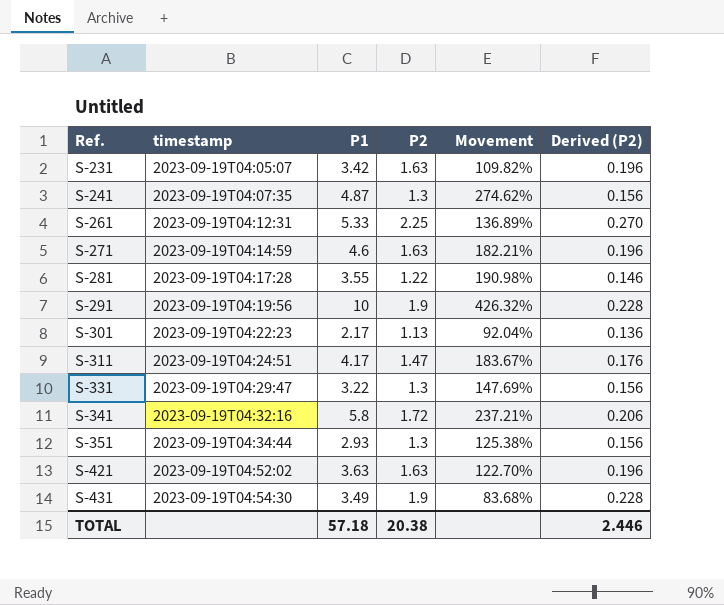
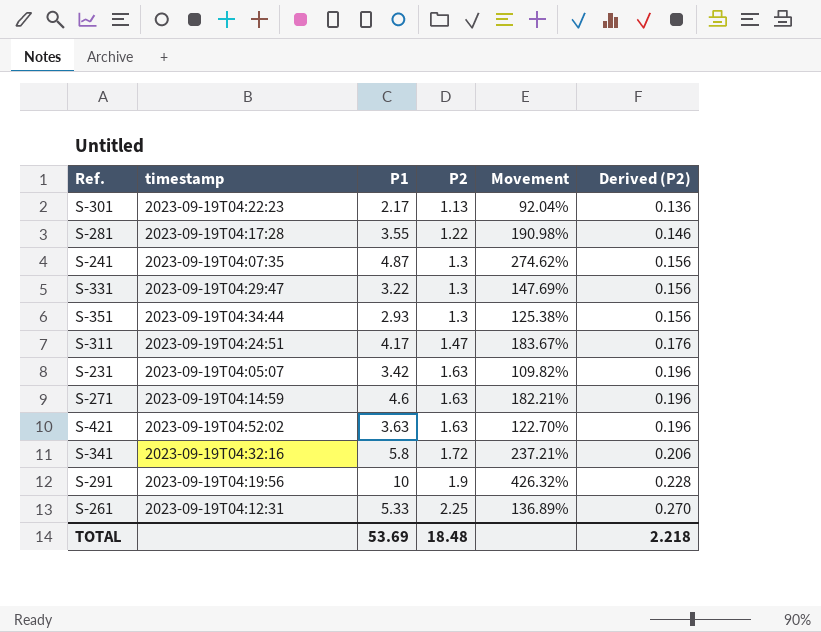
row order: Ref. ascending -> P2 ascending
row S-431: 2023-09-19T04:54:30 | 3.49 | 1.9 | 83.68% | 0.228 -> none
TOTAL | P1: 57.18 -> 53.69
TOTAL | P2: 20.38 -> 18.48
TOTAL | Derived (P2): 2.446 -> 2.218

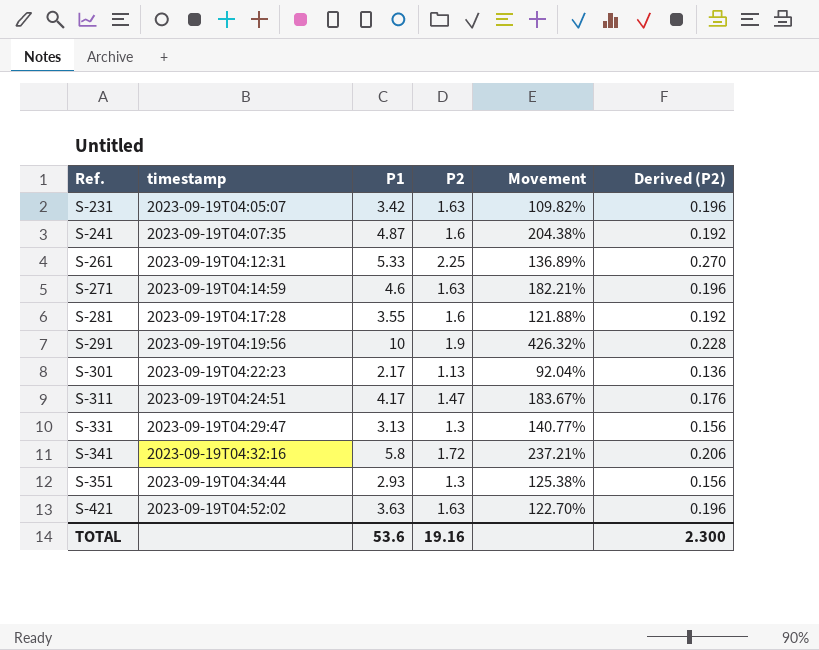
row order: P2 ascending -> Ref. ascending
S-241 | P2: 1.3 -> 1.6
S-241 | Movement: 274.62% -> 204.38%
S-241 | Derived (P2): 0.156 -> 0.192
S-281 | P2: 1.22 -> 1.6
S-281 | Movement: 190.98% -> 121.88%
S-281 | Derived (P2): 0.146 -> 0.192
S-331 | P1: 3.22 -> 3.13
S-331 | Movement: 147.69% -> 140.77%
TOTAL | P1: 53.69 -> 53.6
TOTAL | P2: 18.48 -> 19.16
TOTAL | Derived (P2): 2.218 -> 2.300

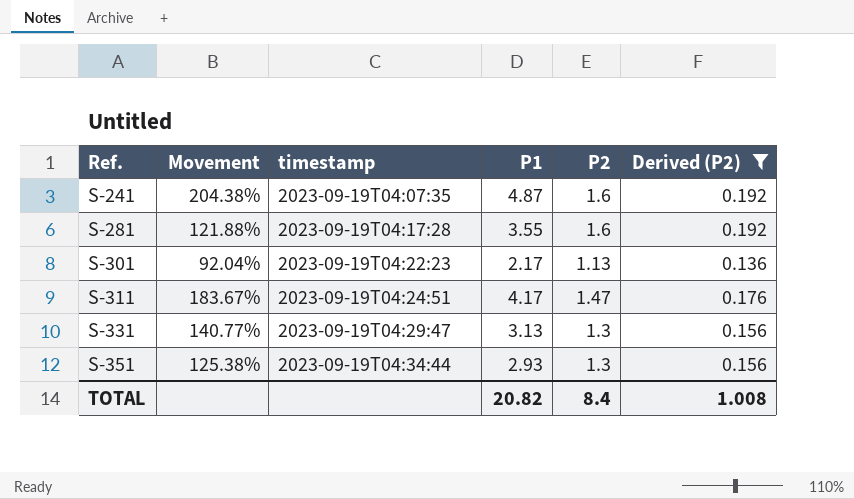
filter: none -> Derived (P2) <= 0.192
column Movement | position: 5 -> 2
TOTAL | P1: 53.6 -> 20.82
TOTAL | P2: 19.16 -> 8.4
TOTAL | Derived (P2): 2.300 -> 1.008

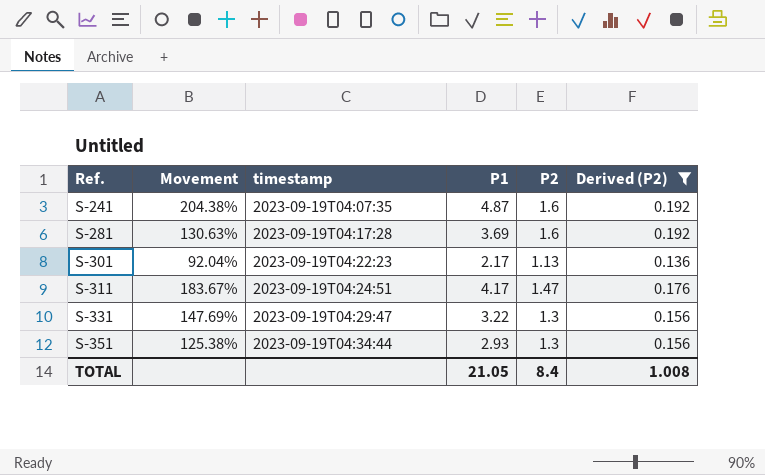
S-281 | Movement: 121.88% -> 130.63%
S-281 | P1: 3.55 -> 3.69
S-331 | Movement: 140.77% -> 147.69%
S-331 | P1: 3.13 -> 3.22
TOTAL | P1: 20.82 -> 21.05

